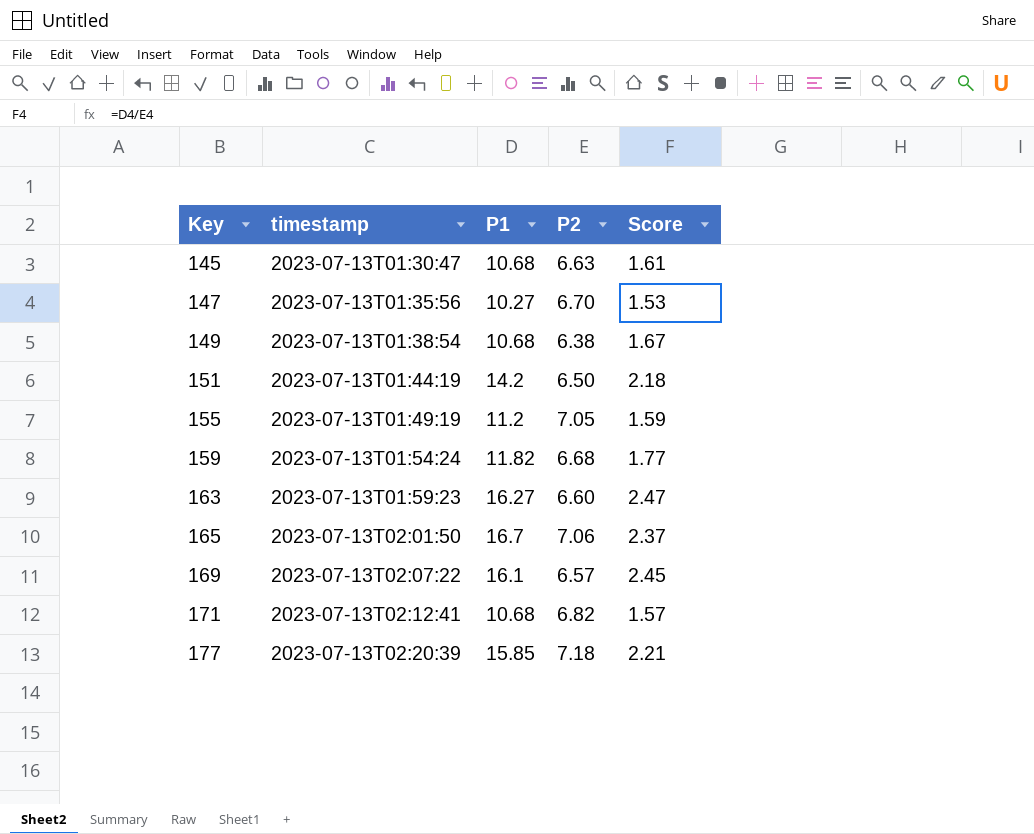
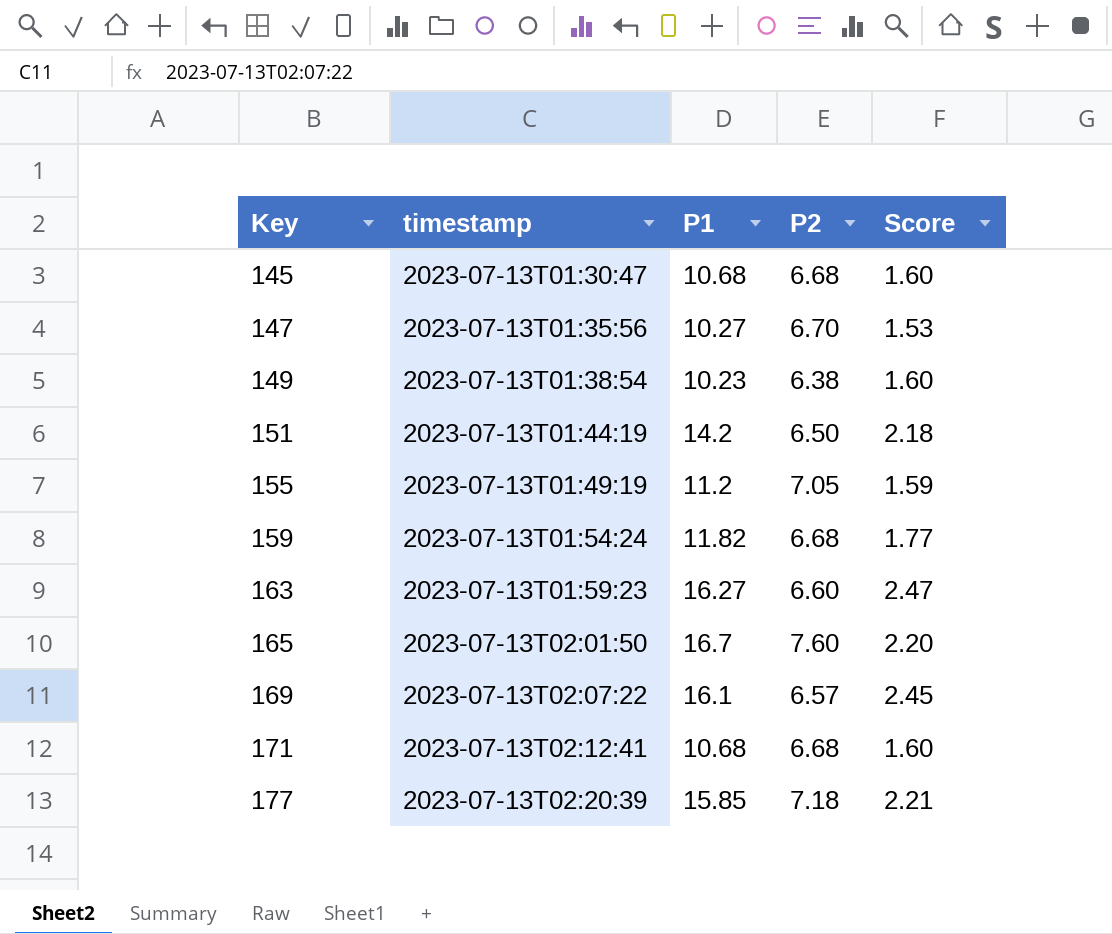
145 | P2: 6.63 -> 6.68
145 | Score: 1.61 -> 1.60
149 | P1: 10.68 -> 10.23
149 | Score: 1.67 -> 1.60
165 | P2: 7.06 -> 7.60
165 | Score: 2.37 -> 2.20
171 | P2: 6.82 -> 6.68
171 | Score: 1.57 -> 1.60

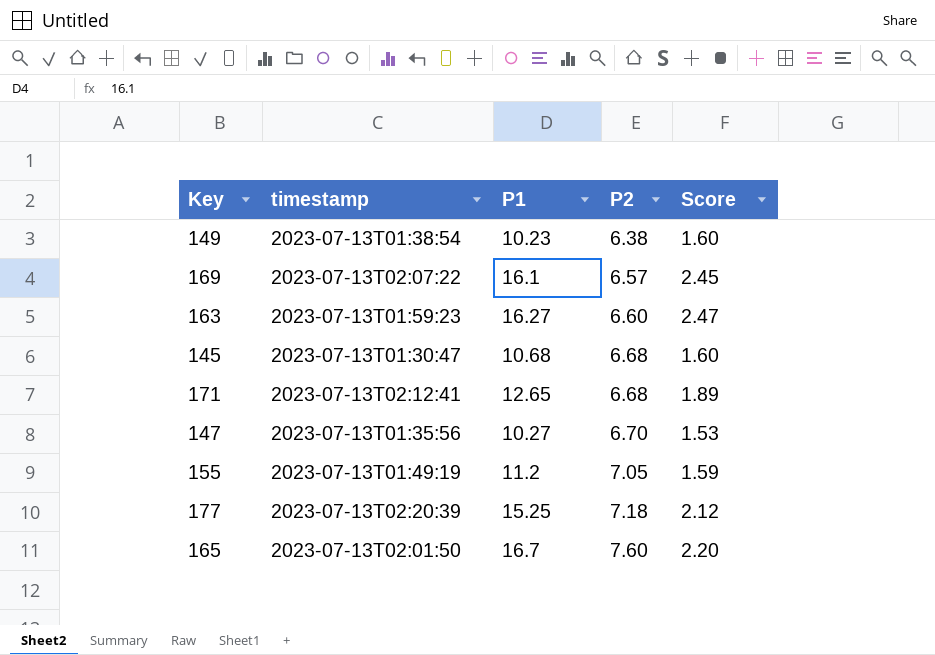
row order: Key ascending -> P2 ascending
row 151: 2023-07-13T01:44:19 | 14.2 | 6.50 | 2.18 -> none
row 159: 2023-07-13T01:54:24 | 11.82 | 6.68 | 1.77 -> none
171 | P1: 10.68 -> 12.65
171 | Score: 1.60 -> 1.89
177 | P1: 15.85 -> 15.25
177 | Score: 2.21 -> 2.12

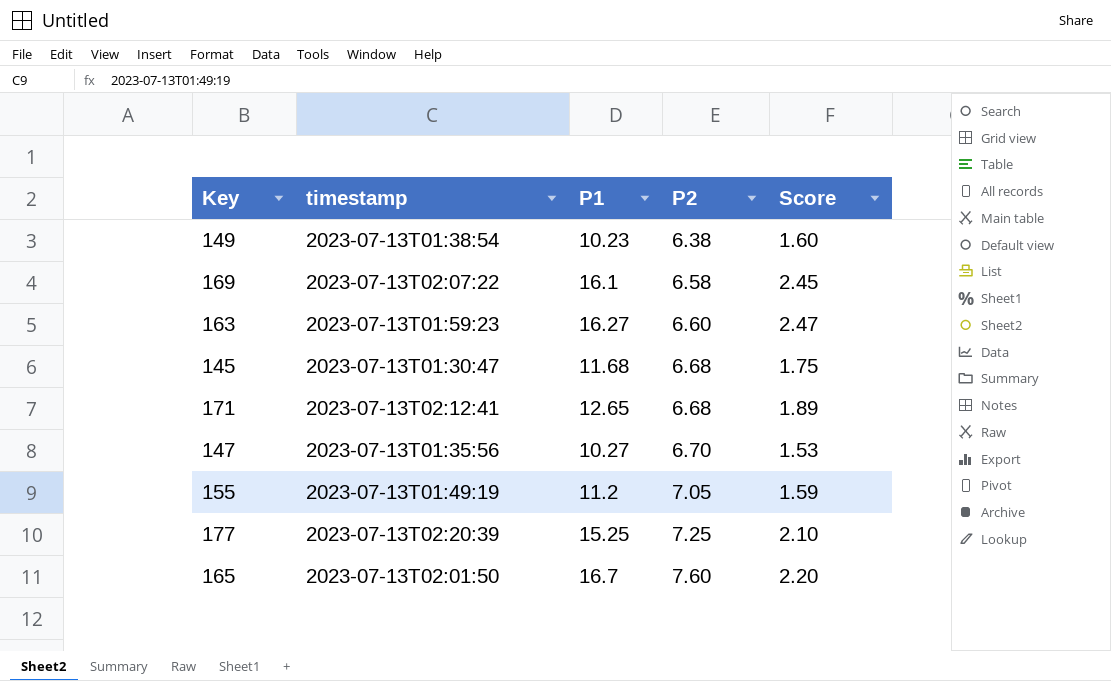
169 | P2: 6.57 -> 6.58
145 | P1: 10.68 -> 11.68
145 | Score: 1.60 -> 1.75
177 | P2: 7.18 -> 7.25
177 | Score: 2.12 -> 2.10

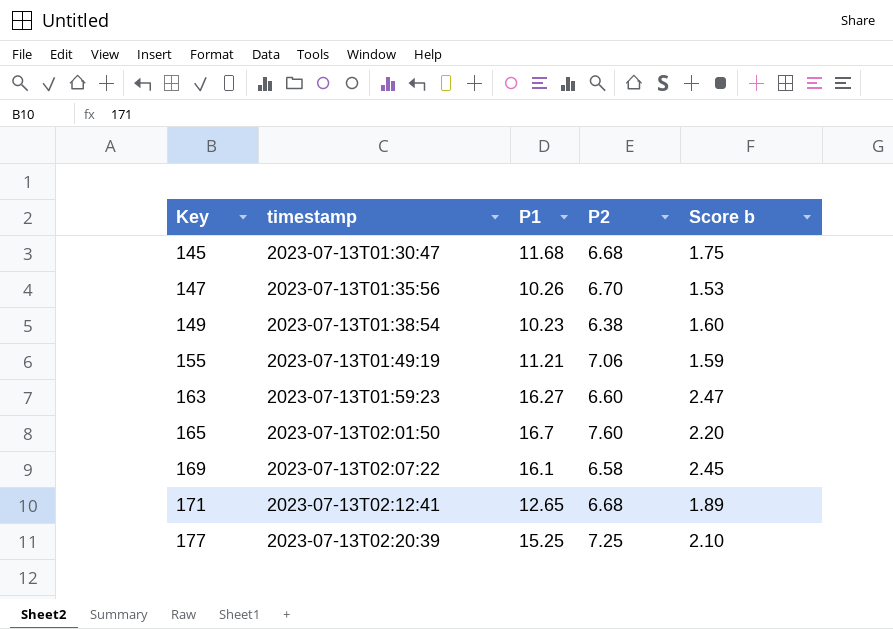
row order: P2 ascending -> Key ascending
column name: Score -> Score b
147 | P1: 10.27 -> 10.26
155 | P1: 11.2 -> 11.21
155 | P2: 7.05 -> 7.06

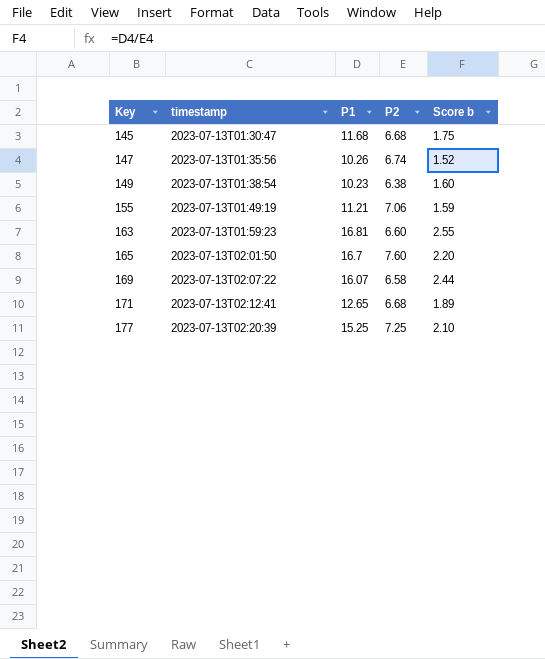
147 | P2: 6.70 -> 6.74
147 | Score b: 1.53 -> 1.52
163 | P1: 16.27 -> 16.81
163 | Score b: 2.47 -> 2.55
169 | P1: 16.1 -> 16.07
169 | Score b: 2.45 -> 2.44

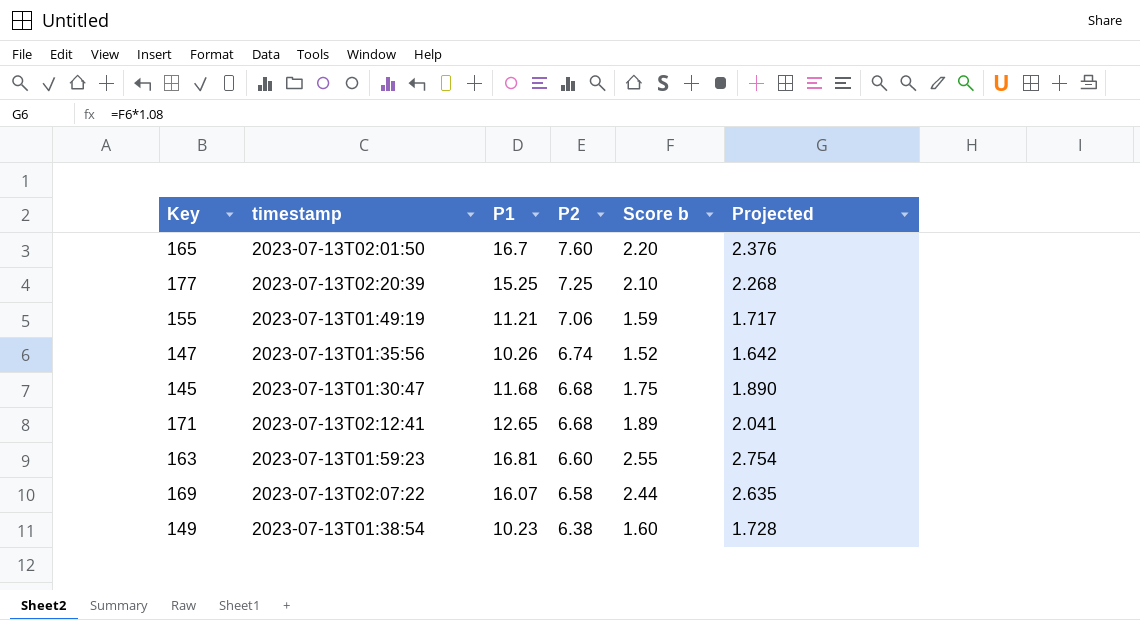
row order: Key ascending -> P2 descending
column Projected | formula: none -> [Score b] * 1.08

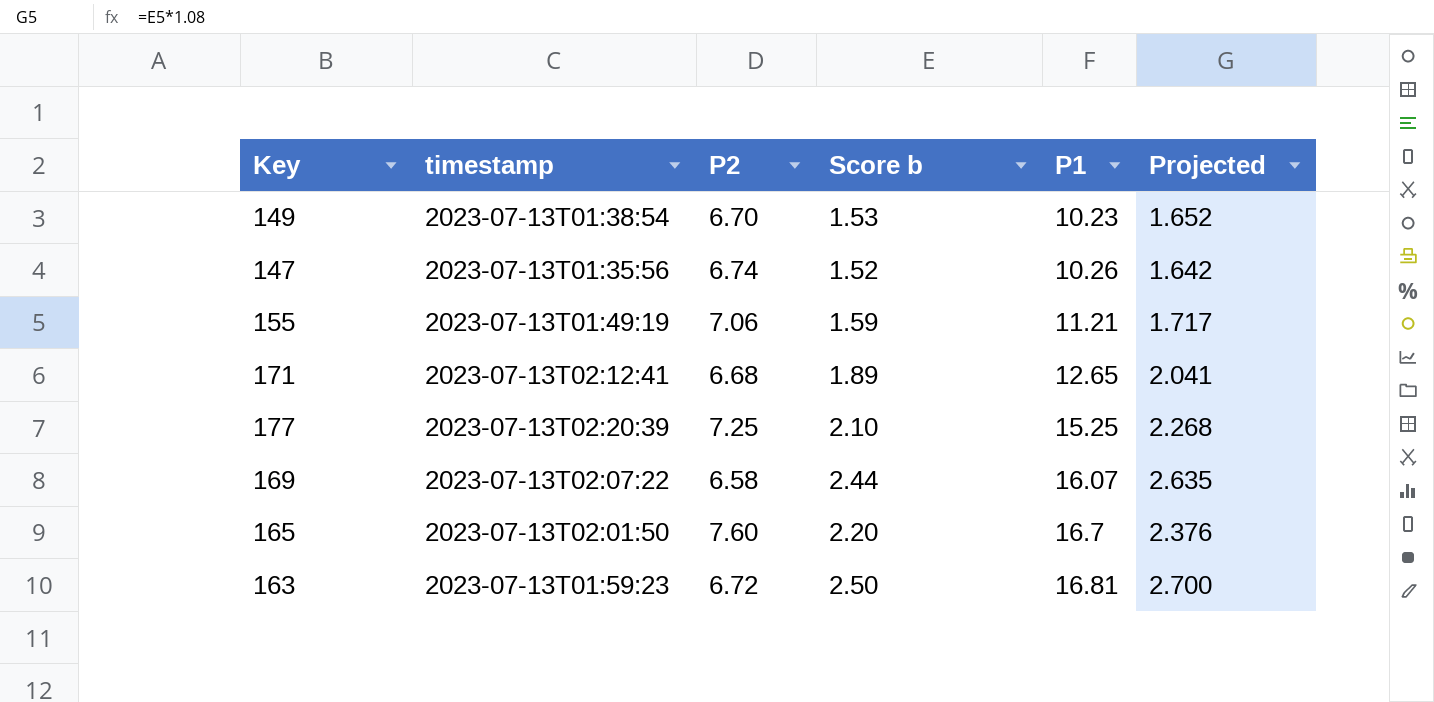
row order: P2 descending -> P1 ascending
column P1 | position: 3 -> 5
row 145: 2023-07-13T01:30:47 | 11.68 | 6.68 | 1.75 | 1.890 -> none
149 | P2: 6.38 -> 6.70
149 | Score b: 1.60 -> 1.53
149 | Projected: 1.728 -> 1.652
163 | P2: 6.60 -> 6.72
163 | Score b: 2.55 -> 2.50
163 | Projected: 2.754 -> 2.700

